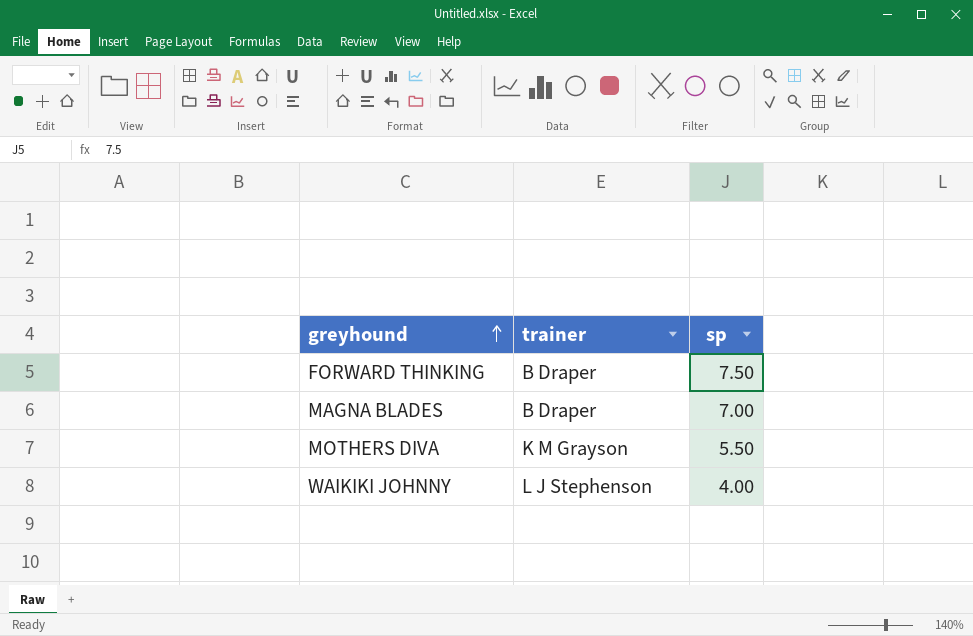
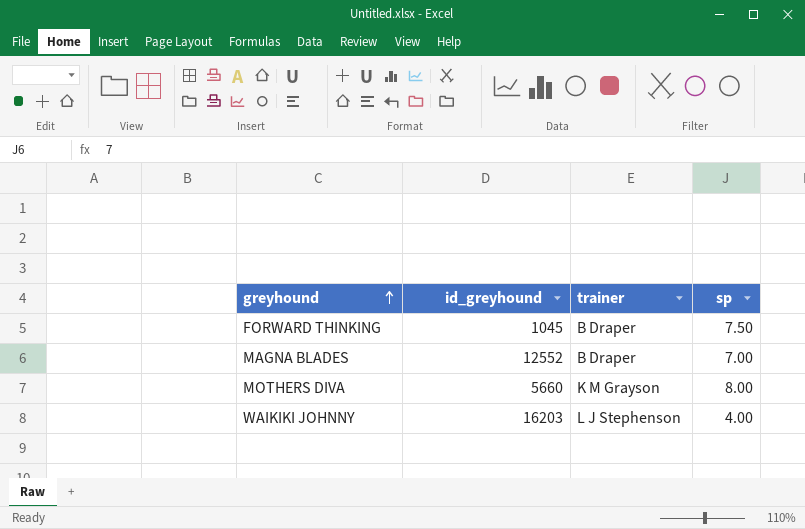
column id_greyhound | position: none -> 2
MOTHERS DIVA | sp: 5.50 -> 8.00

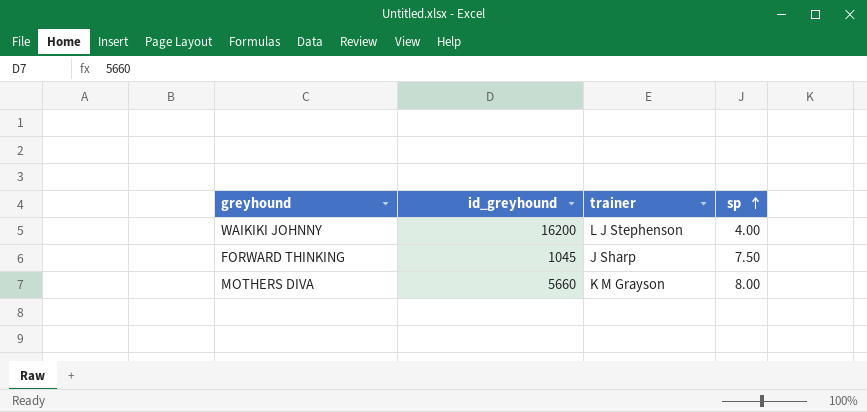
row order: greyhound ascending -> sp ascending
row MAGNA BLADES: 12552 | B Draper | 7.00 -> none
WAIKIKI JOHNNY | id_greyhound: 16203 -> 16200
FORWARD THINKING | trainer: B Draper -> J Sharp

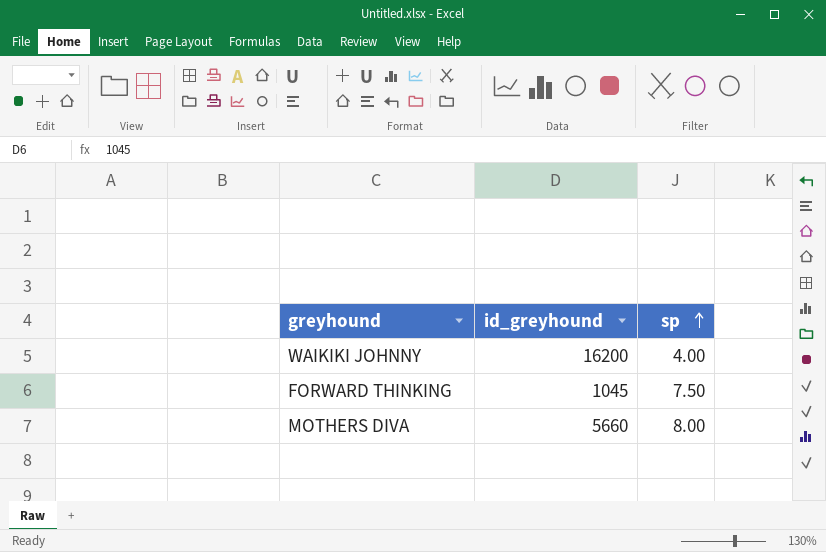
column trainer | position: 3 -> none

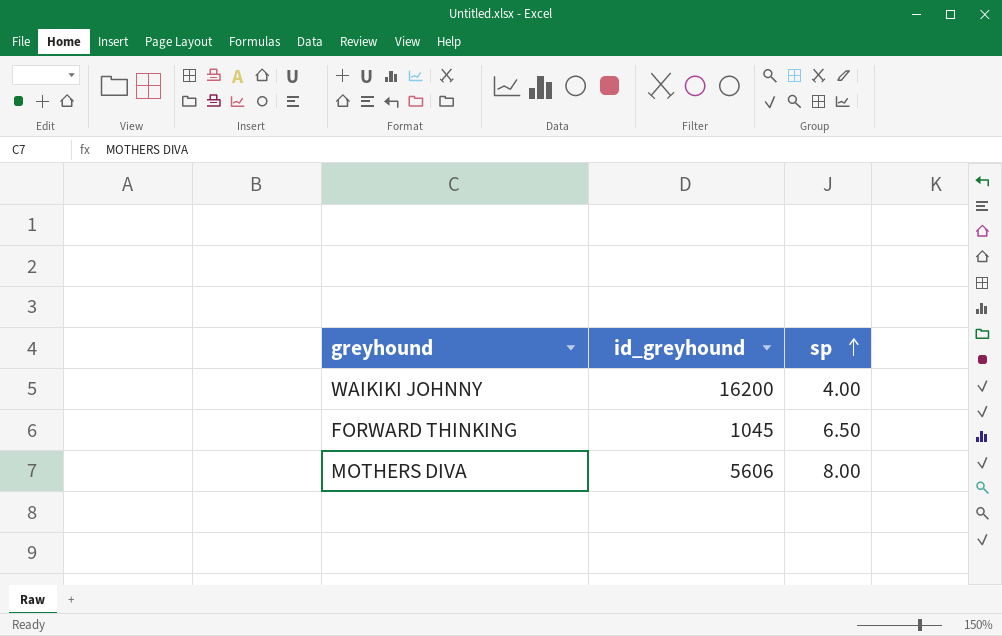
FORWARD THINKING | sp: 7.50 -> 6.50
MOTHERS DIVA | id_greyhound: 5660 -> 5606

